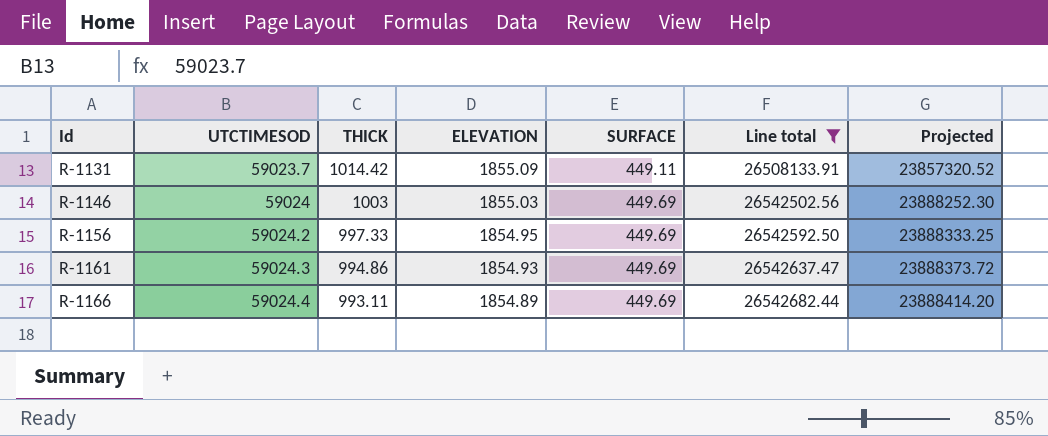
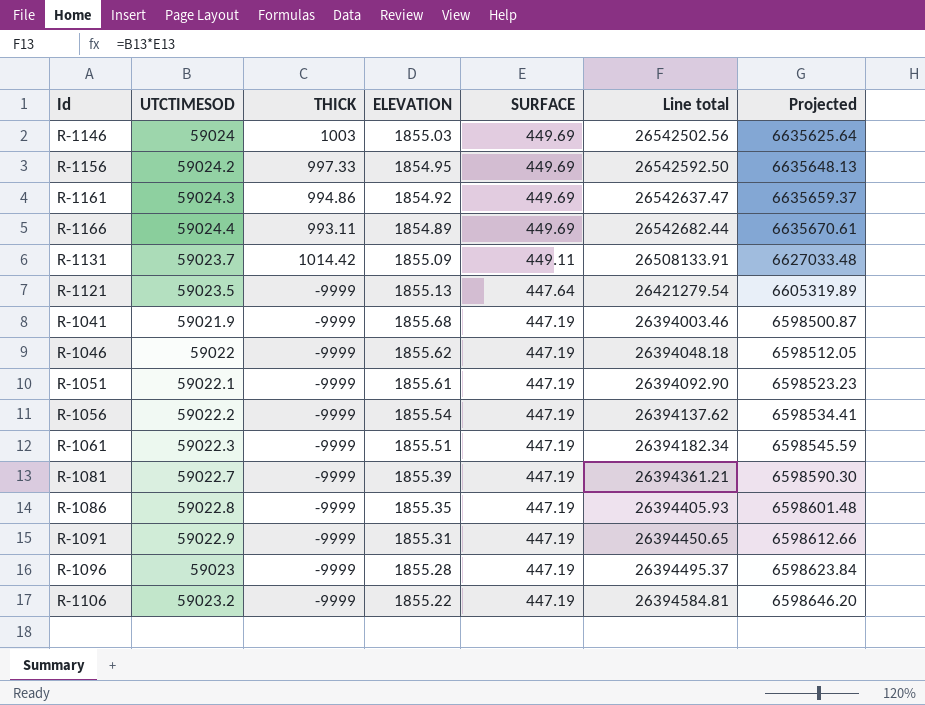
filter: Line total >= 26508133.91 -> none
row order: Id ascending -> SURFACE descending
column Projected | formula: [Line total] * 0.9 -> [Line total] * 0.25
R-1161 | ELEVATION: 1854.93 -> 1854.92

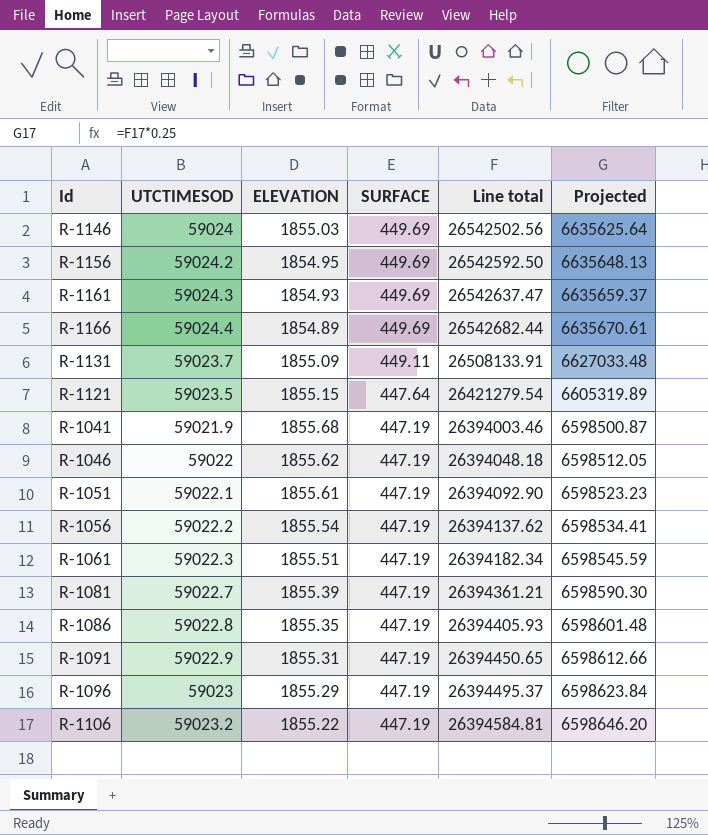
column THICK | position: 3 -> none
R-1161 | ELEVATION: 1854.92 -> 1854.93
R-1121 | ELEVATION: 1855.13 -> 1855.15
R-1096 | ELEVATION: 1855.28 -> 1855.29

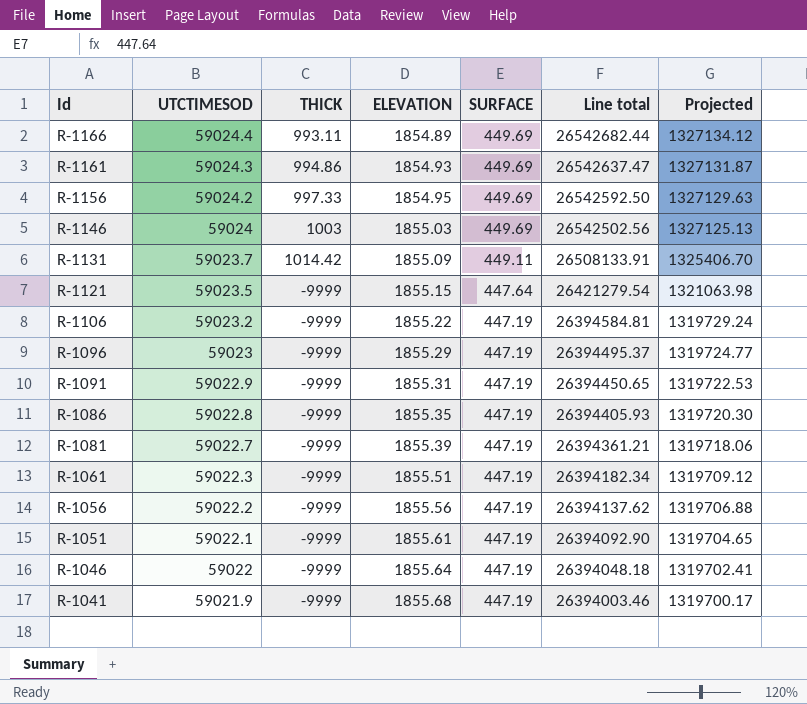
row order: SURFACE descending -> Id descending
column THICK | position: none -> 3
column Projected | formula: [Line total] * 0.25 -> [Line total] * 0.05
R-1056 | ELEVATION: 1855.54 -> 1855.56
R-1046 | ELEVATION: 1855.62 -> 1855.64

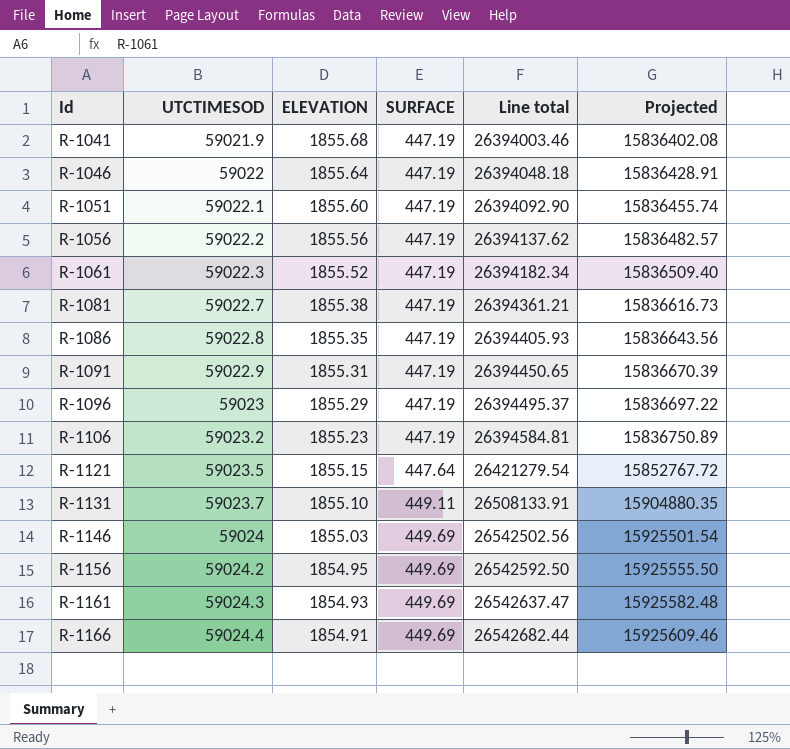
row order: Id descending -> Id ascending
column THICK | position: 3 -> none
column Projected | formula: [Line total] * 0.05 -> [Line total] * 0.6
R-1051 | ELEVATION: 1855.61 -> 1855.60
R-1061 | ELEVATION: 1855.51 -> 1855.52
R-1081 | ELEVATION: 1855.39 -> 1855.38
R-1106 | ELEVATION: 1855.22 -> 1855.23
R-1131 | ELEVATION: 1855.09 -> 1855.10
R-1166 | ELEVATION: 1854.89 -> 1854.91

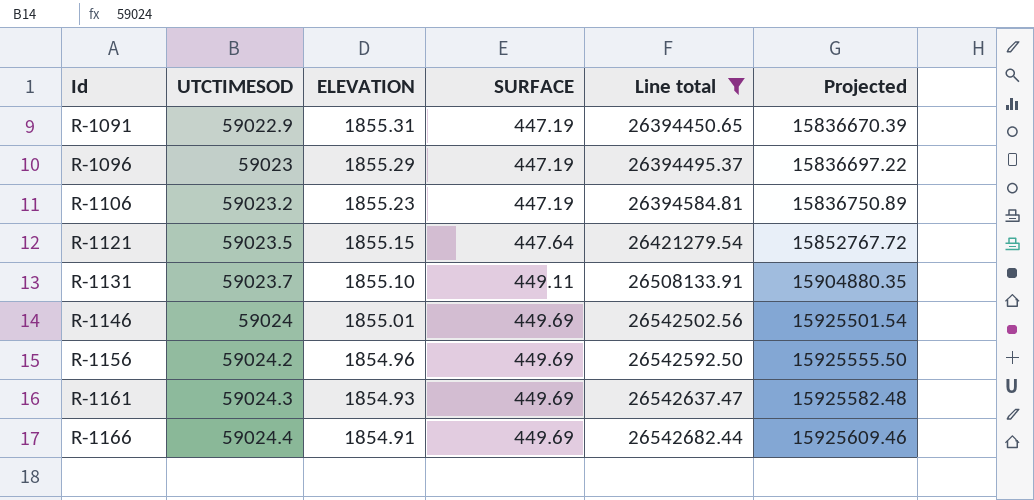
filter: none -> Line total >= 26394450.65
R-1146 | ELEVATION: 1855.03 -> 1855.01
R-1156 | ELEVATION: 1854.95 -> 1854.96

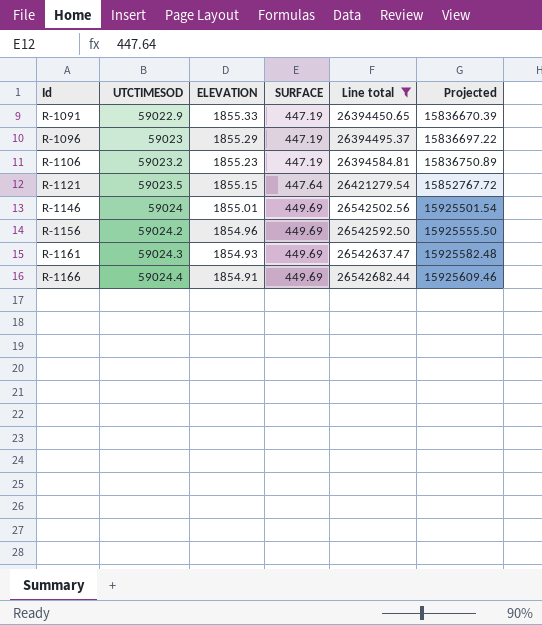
row R-1131: 59023.7 | 1855.10 | 449.11 | 26508133.91 | 15904880.35 -> none
R-1091 | ELEVATION: 1855.31 -> 1855.33

